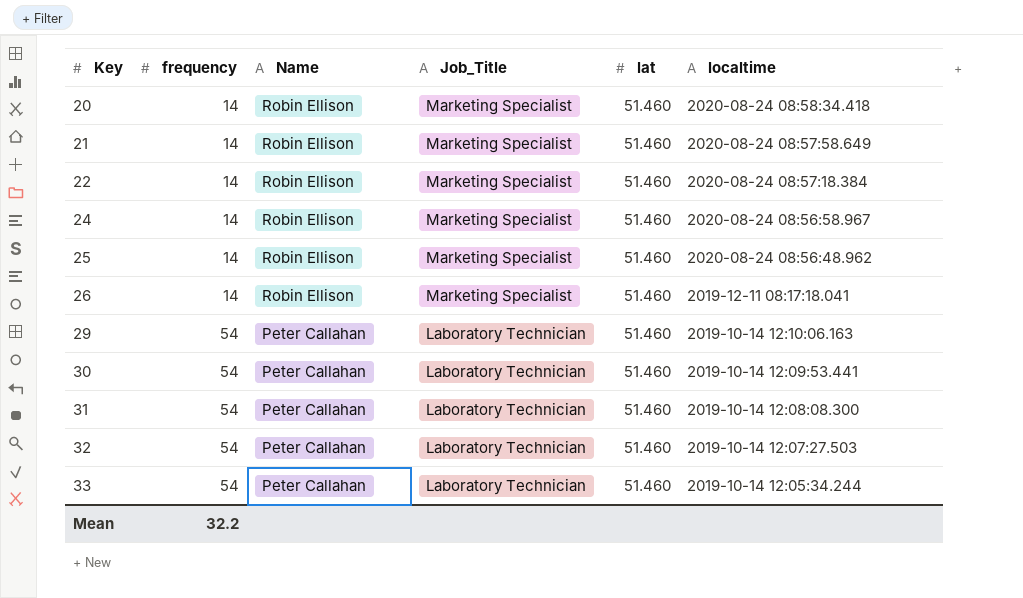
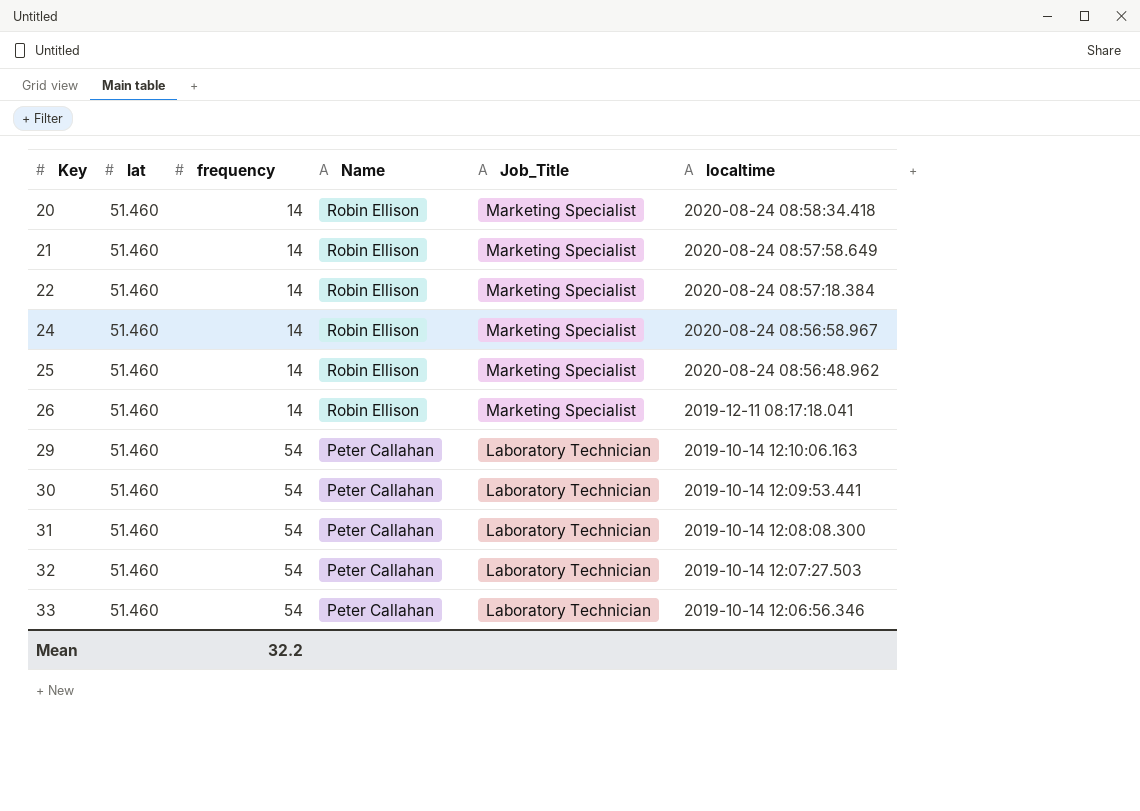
column lat | position: 5 -> 2
33 | localtime: 2019-10-14 12:05:34.244 -> 2019-10-14 12:06:56.346

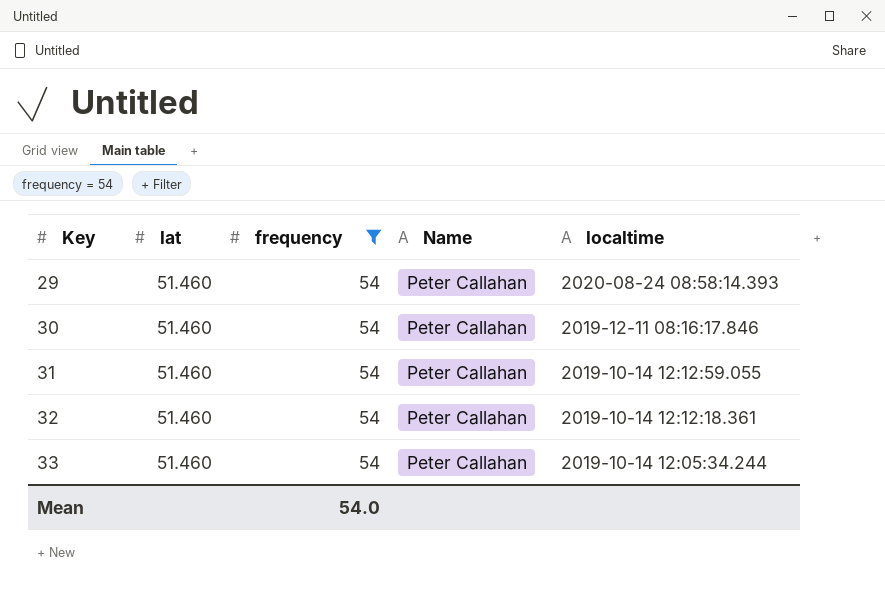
filter: none -> frequency = 54
column Job_Title | position: 5 -> none
29 | localtime: 2019-10-14 12:10:06.163 -> 2020-08-24 08:58:14.393
30 | localtime: 2019-10-14 12:09:53.441 -> 2019-12-11 08:16:17.846
31 | localtime: 2019-10-14 12:08:08.300 -> 2019-10-14 12:12:59.055
32 | localtime: 2019-10-14 12:07:27.503 -> 2019-10-14 12:12:18.361
33 | localtime: 2019-10-14 12:06:56.346 -> 2019-10-14 12:05:34.244
Mean | frequency: 32.2 -> 54.0

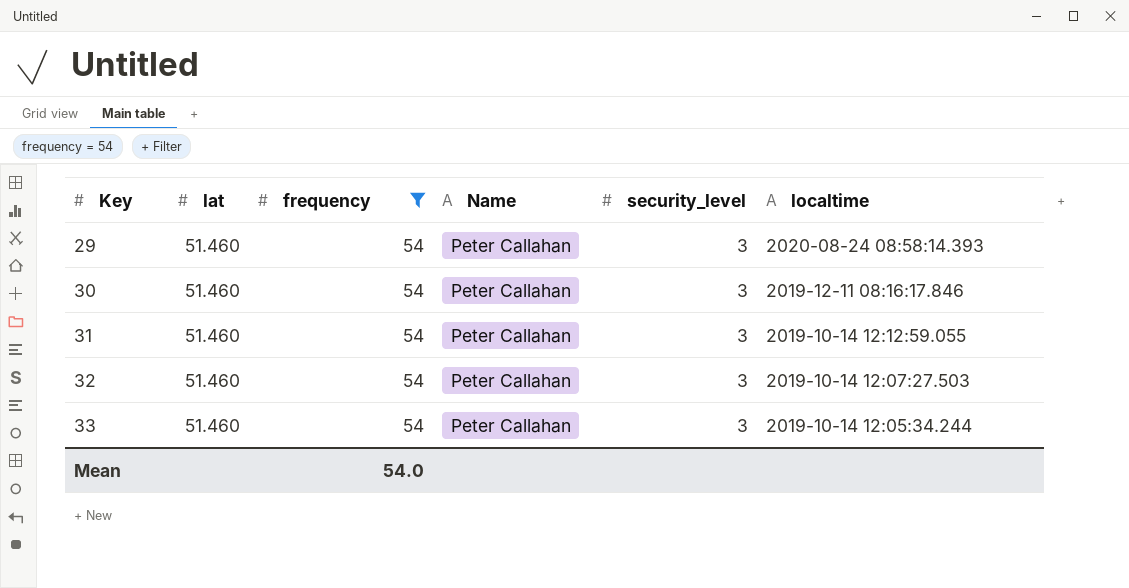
column security_level | position: none -> 5
32 | localtime: 2019-10-14 12:12:18.361 -> 2019-10-14 12:07:27.503

